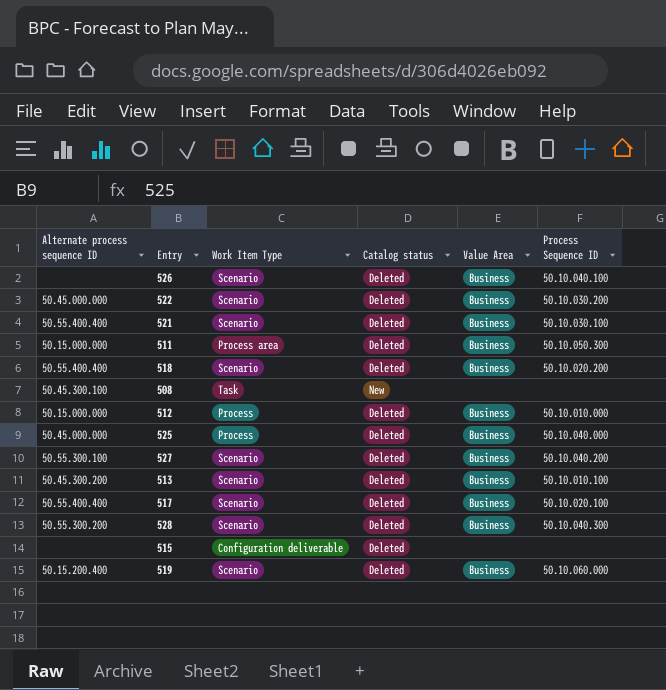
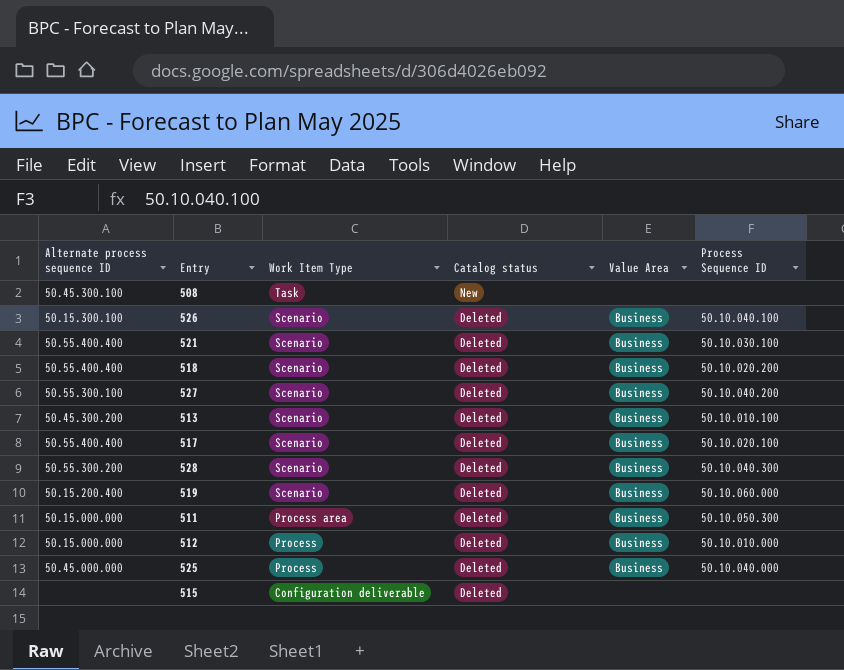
row order: none -> Work Item Type descending
row 522: 50.45.000.000 | Scenario | Deleted | Business | 50.10.030.200 -> none
526 | Alternate process sequence ID: none -> 50.15.300.100

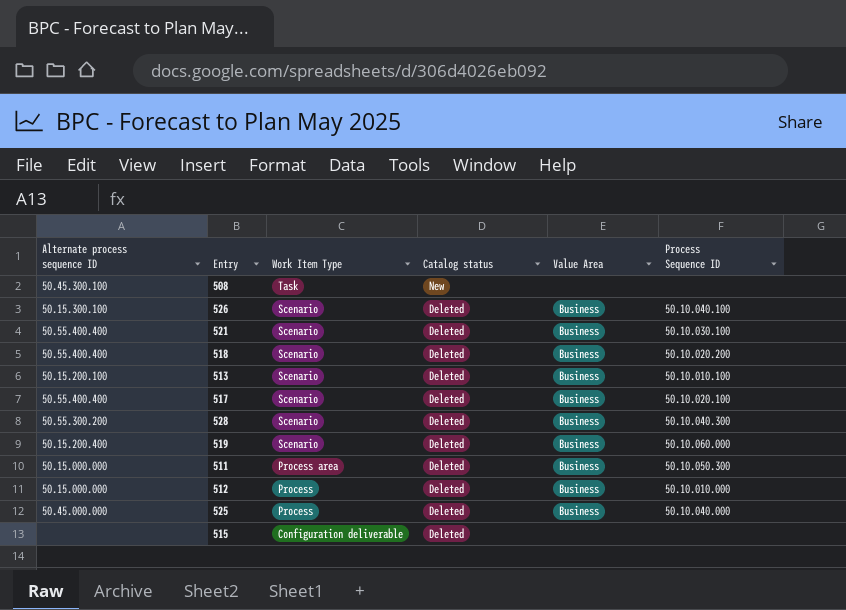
row 527: 50.55.300.100 | Scenario | Deleted | Business | 50.10.040.200 -> none
513 | Alternate process sequence ID: 50.45.300.200 -> 50.15.200.100

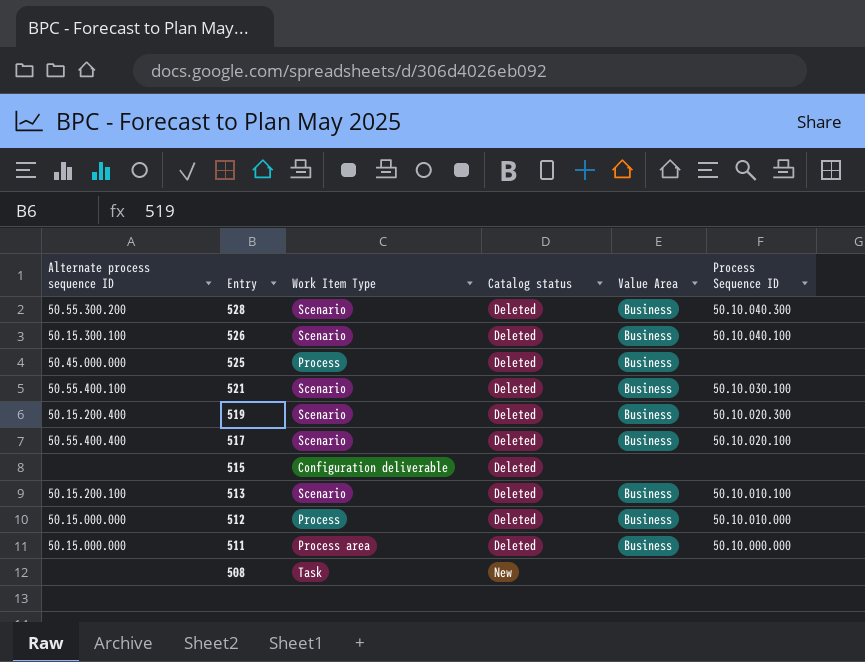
row order: Work Item Type descending -> Entry descending
row 518: 50.55.400.400 | Scenario | Deleted | Business | 50.10.020.200 -> none
525 | Process Sequence ID: 50.10.040.000 -> none
521 | Alternate process sequence ID: 50.55.400.400 -> 50.55.400.100
519 | Process Sequence ID: 50.10.060.000 -> 50.10.020.300
511 | Process Sequence ID: 50.10.050.300 -> 50.10.000.000
508 | Alternate process sequence ID: 50.45.300.100 -> none

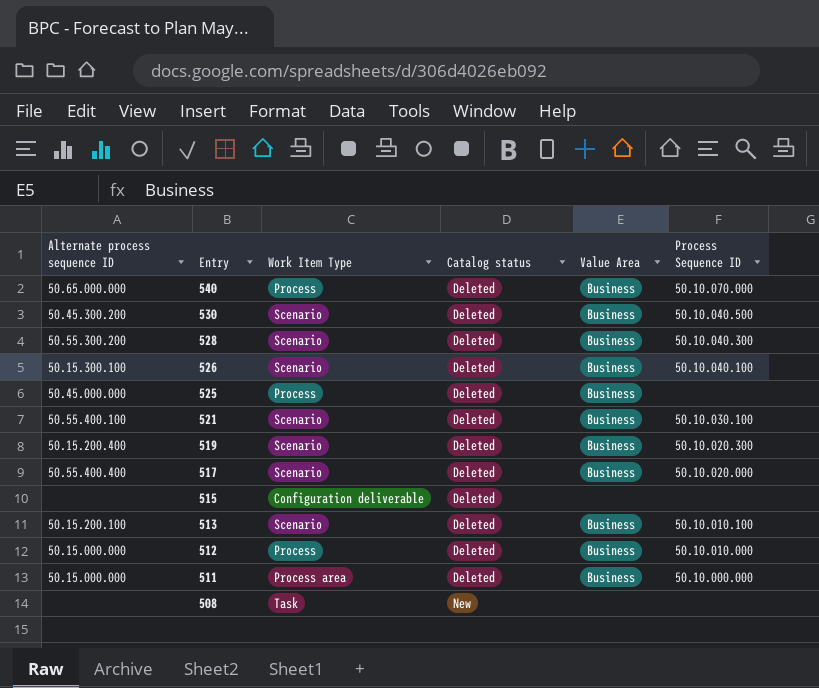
row 540: none -> 50.65.000.000 | Process | Deleted | Business | 50.10.070.000
row 530: none -> 50.45.300.200 | Scenario | Deleted | Business | 50.10.040.500
517 | Process Sequence ID: 50.10.020.100 -> 50.10.020.000

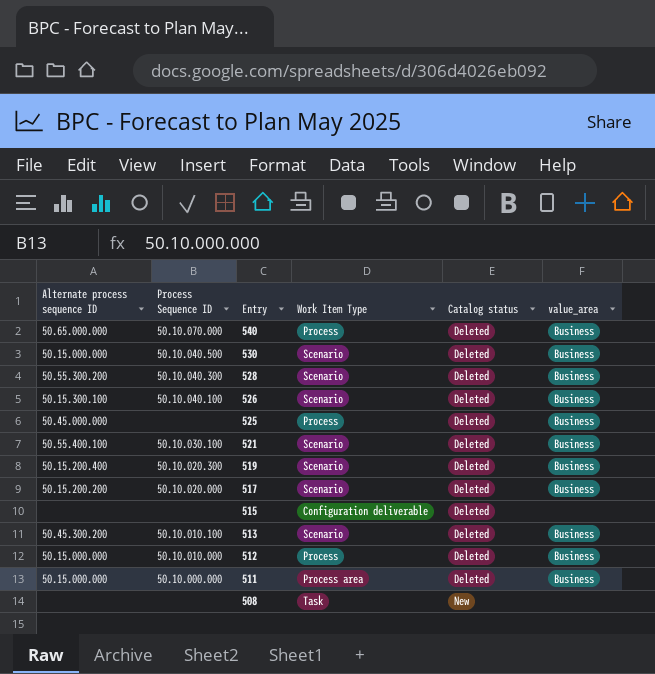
column Process Sequence ID | position: 6 -> 2
column name: Value Area -> value_area
530 | Alternate process sequence ID: 50.45.300.200 -> 50.15.000.000
517 | Alternate process sequence ID: 50.55.400.400 -> 50.15.200.200
513 | Alternate process sequence ID: 50.15.200.100 -> 50.45.300.200

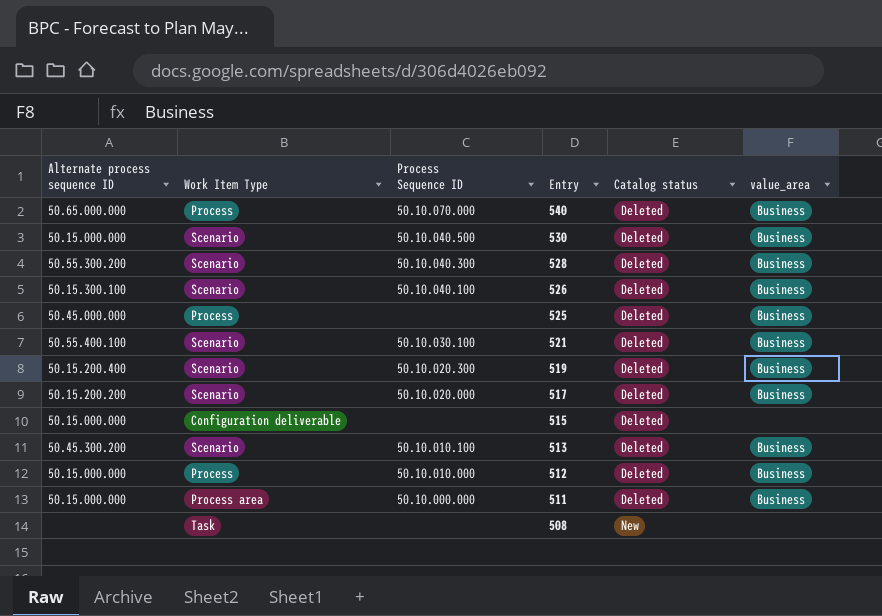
column Work Item Type | position: 4 -> 2
515 | Alternate process sequence ID: none -> 50.15.000.000

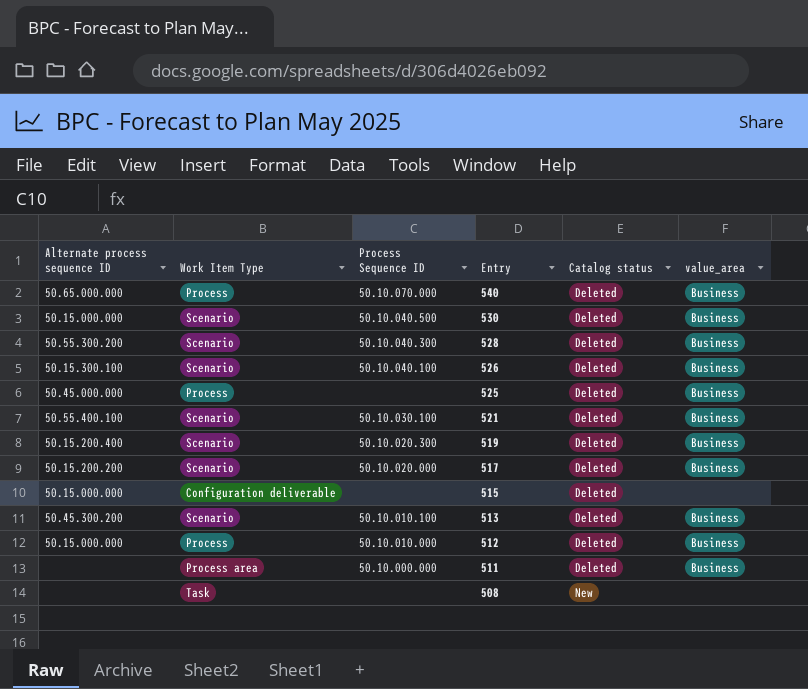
511 | Alternate process sequence ID: 50.15.000.000 -> none

